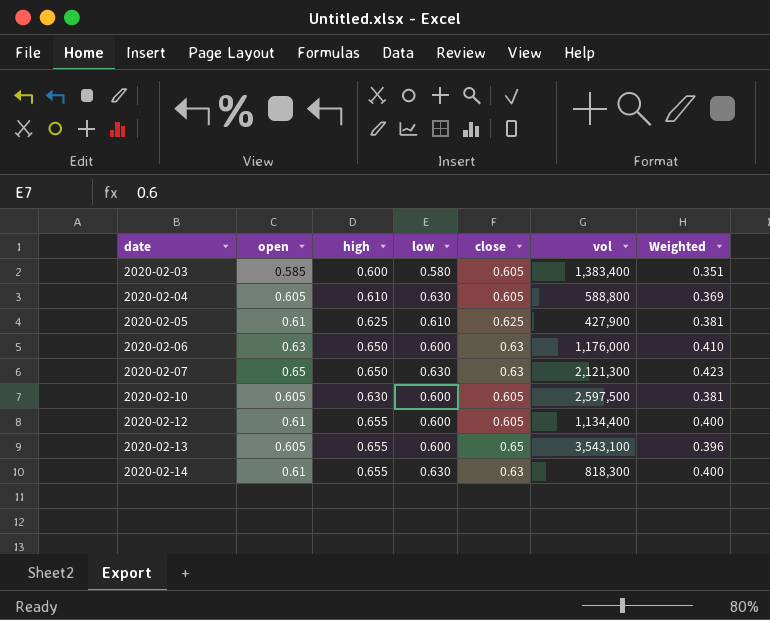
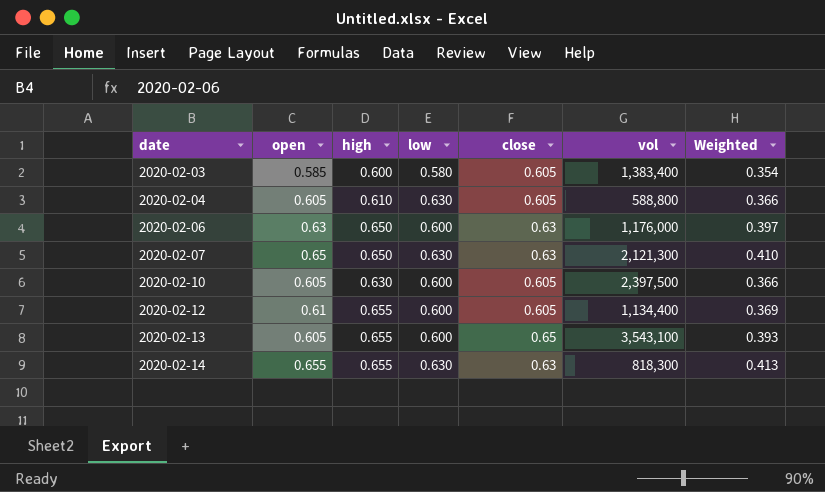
column Weighted | formula: [open] * [high] -> [open] * [close]
row 2020-02-05: 0.61 | 0.625 | 0.610 | 0.625 | 427,900 | 0.381 -> none
2020-02-10 | vol: 2,597,500 -> 2,397,500
2020-02-14 | open: 0.61 -> 0.655

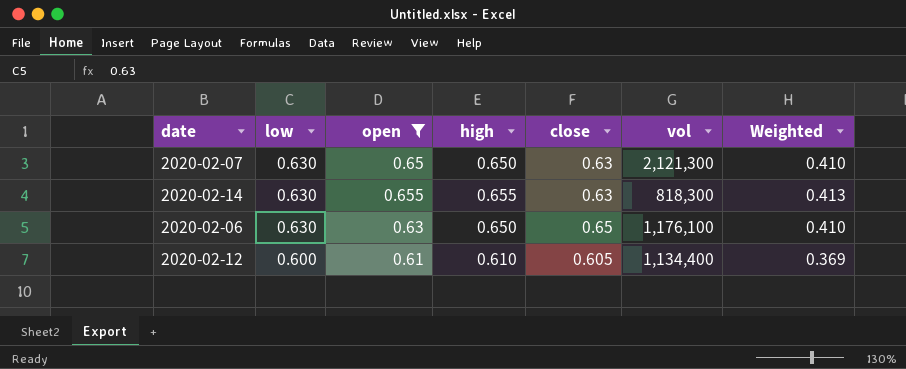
filter: none -> open >= 0.61
row order: date ascending -> low descending
column low | position: 4 -> 2
2020-02-06 | low: 0.600 -> 0.630
2020-02-06 | close: 0.63 -> 0.65
2020-02-06 | vol: 1,176,000 -> 1,176,100
2020-02-06 | Weighted: 0.397 -> 0.410
2020-02-12 | high: 0.655 -> 0.610

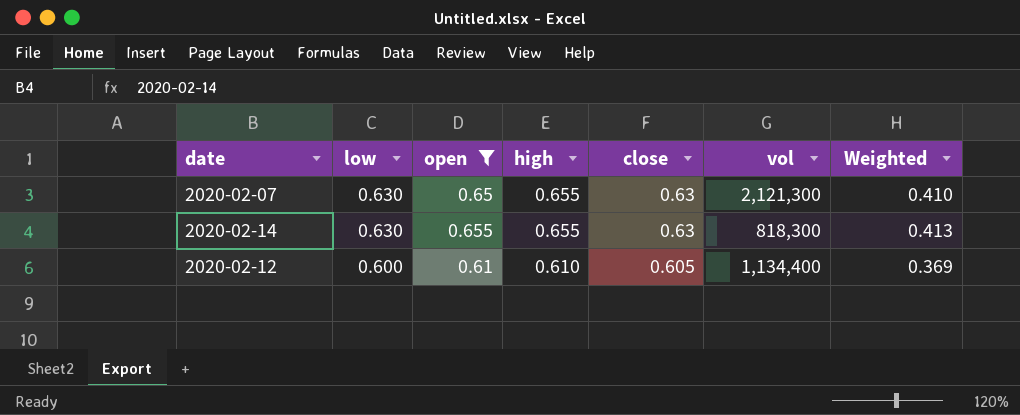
row 2020-02-06: 0.630 | 0.63 | 0.650 | 0.65 | 1,176,100 | 0.410 -> none
2020-02-07 | high: 0.650 -> 0.655

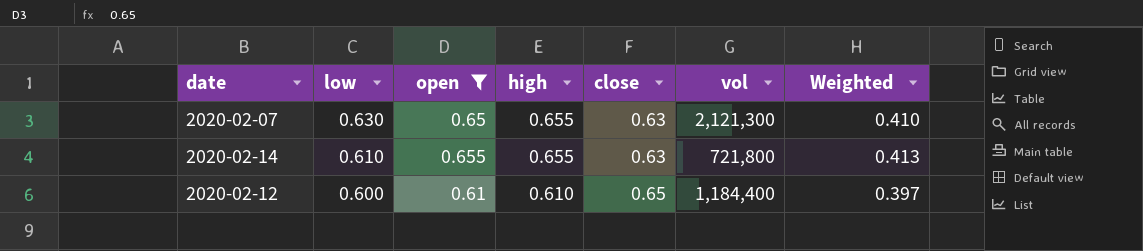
2020-02-14 | low: 0.630 -> 0.610
2020-02-14 | vol: 818,300 -> 721,800
2020-02-12 | close: 0.605 -> 0.65
2020-02-12 | vol: 1,134,400 -> 1,184,400
2020-02-12 | Weighted: 0.369 -> 0.397

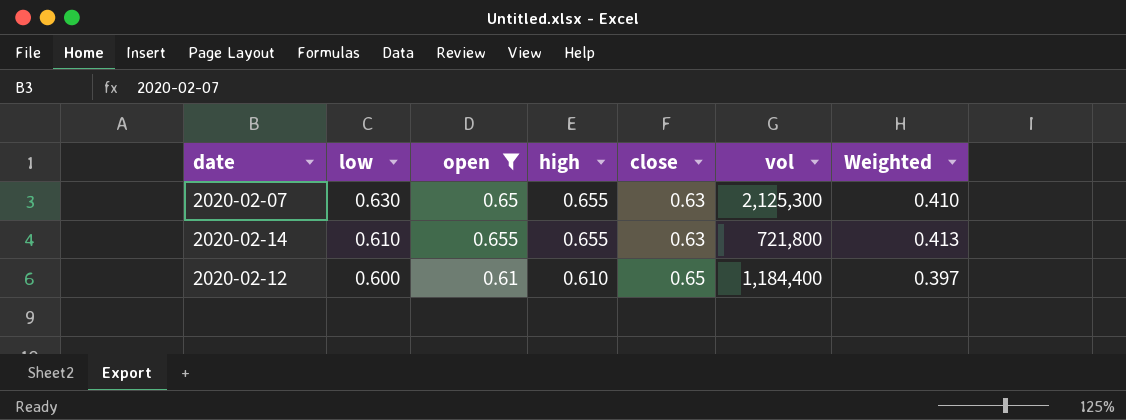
2020-02-07 | vol: 2,121,300 -> 2,125,300

